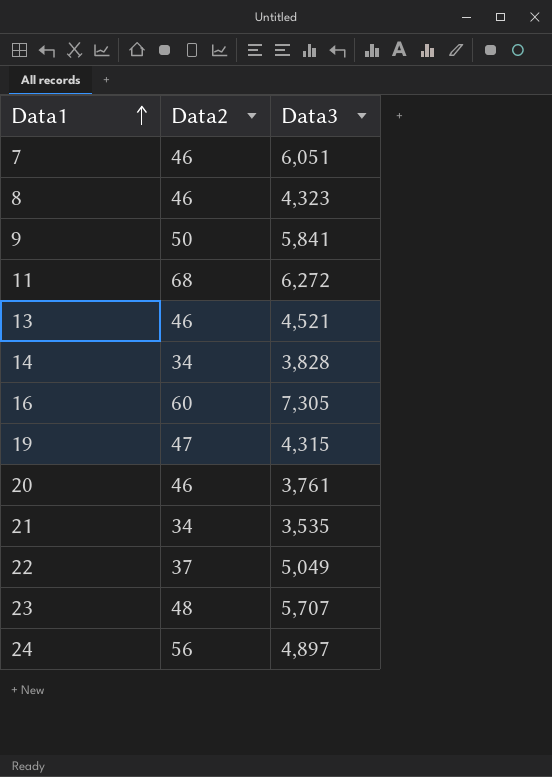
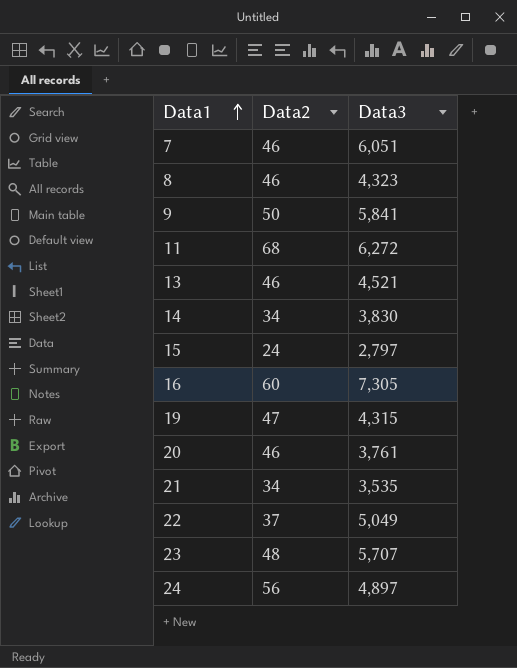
14 | Data3: 3,828 -> 3,830
row 15: none -> 24 | 2,797

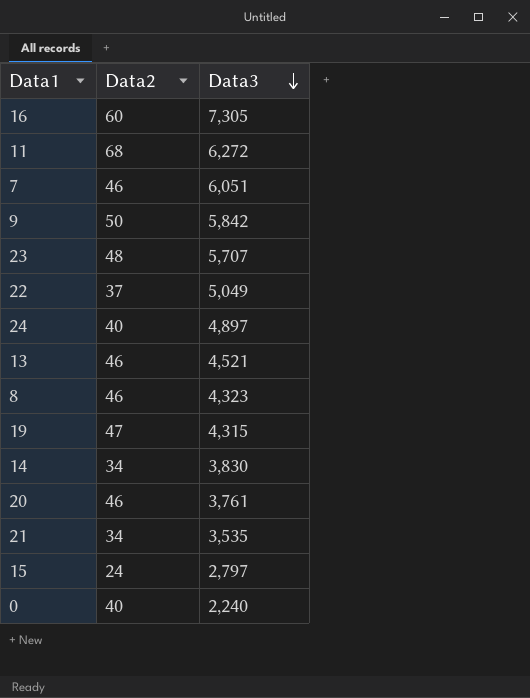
row order: Data1 ascending -> Data3 descending
9 | Data3: 5,841 -> 5,842
24 | Data2: 56 -> 40
row 0: none -> 40 | 2,240

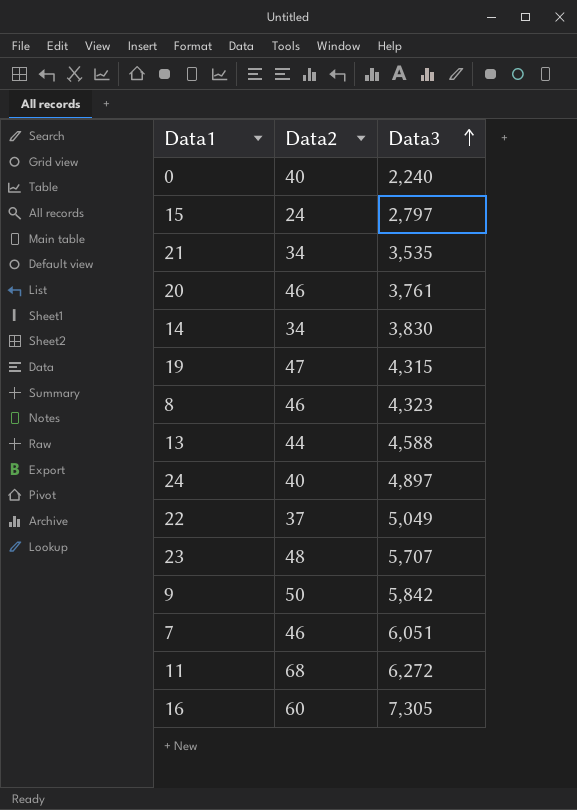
row order: Data3 descending -> Data3 ascending
13 | Data2: 46 -> 44
13 | Data3: 4,521 -> 4,588

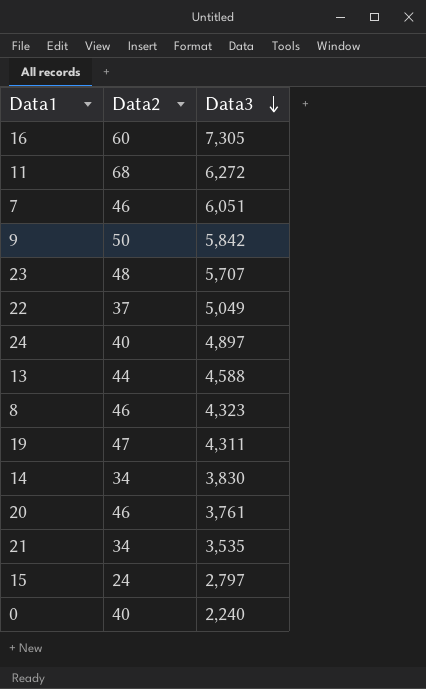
row order: Data3 ascending -> Data3 descending
19 | Data3: 4,315 -> 4,311

